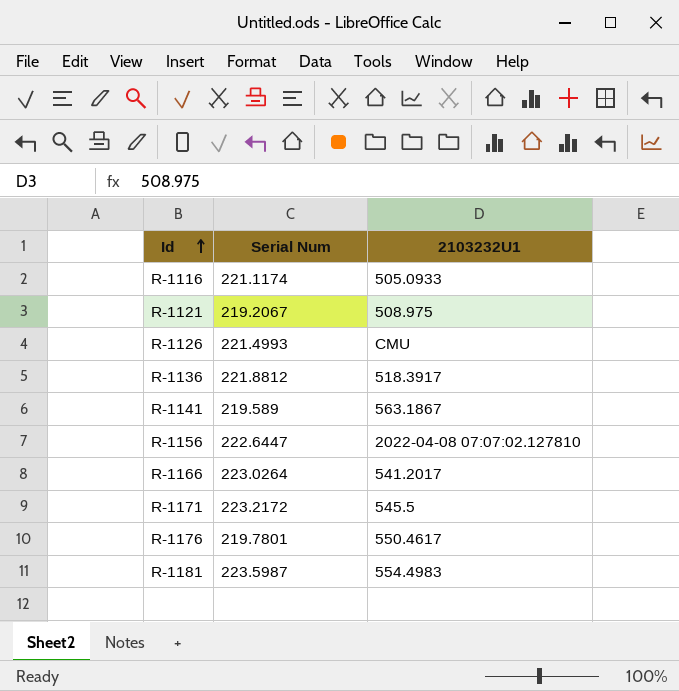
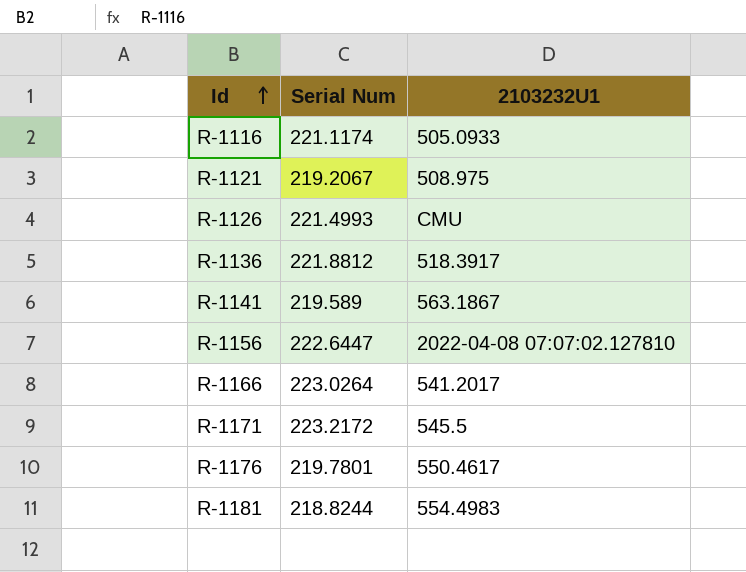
R-1181 | Serial Num: 223.5987 -> 218.8244

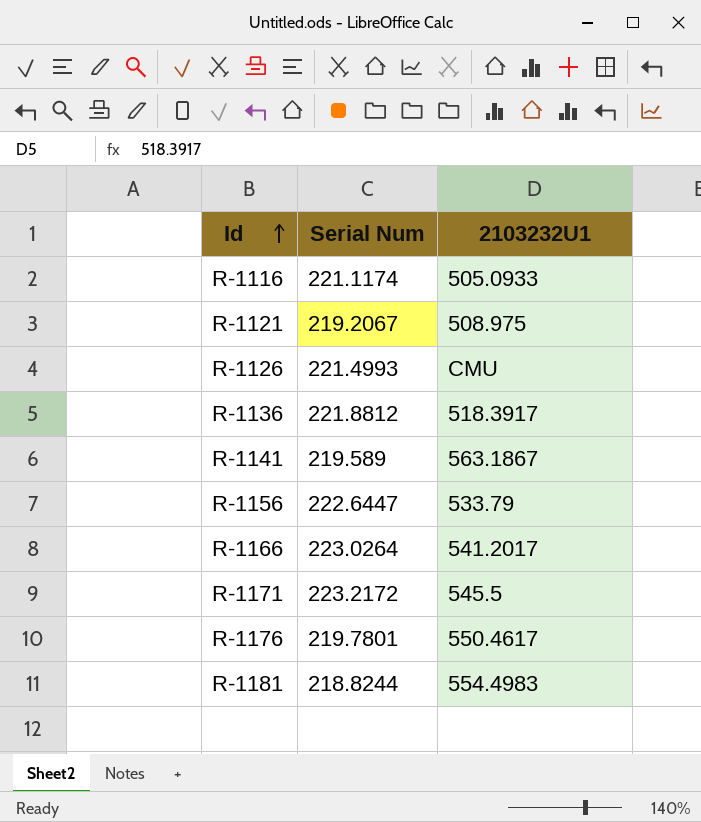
R-1156 | 2103232U1: 2022-04-08 07:07:02.127810 -> 533.79

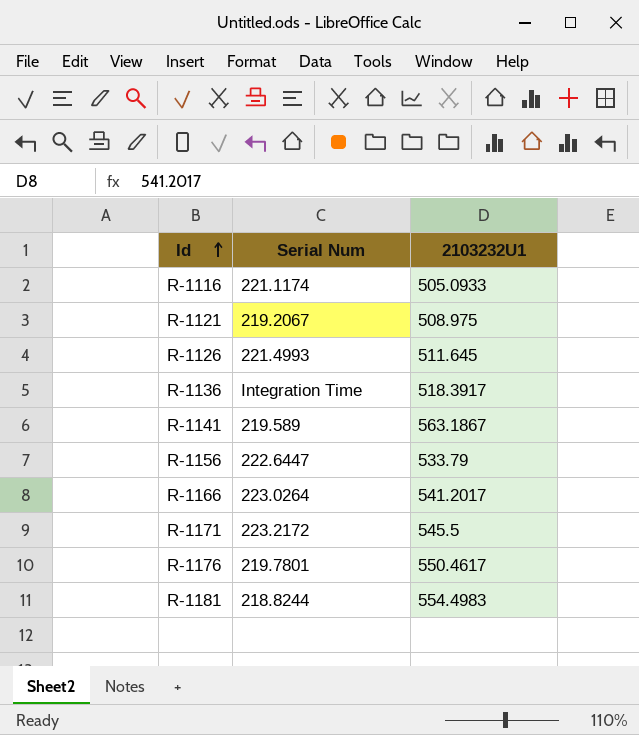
R-1126 | 2103232U1: CMU -> 511.645
R-1136 | Serial Num: 221.8812 -> Integration Time

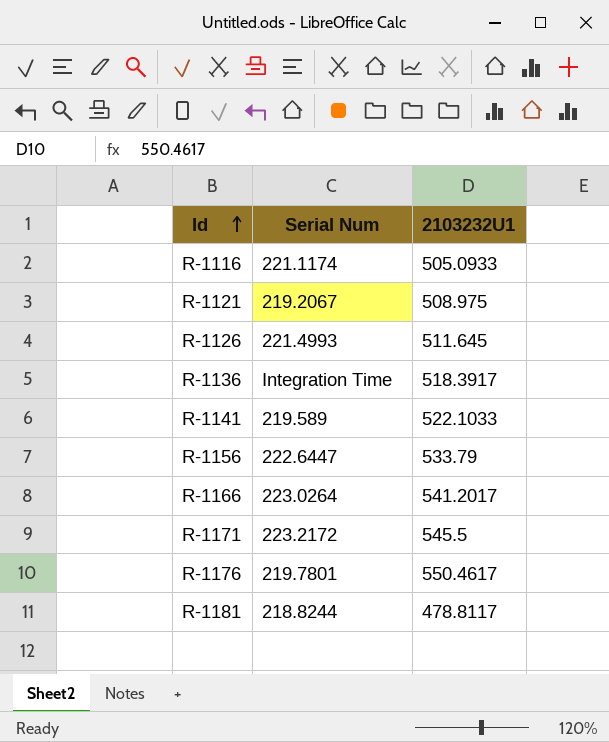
R-1141 | 2103232U1: 563.1867 -> 522.1033
R-1181 | 2103232U1: 554.4983 -> 478.8117

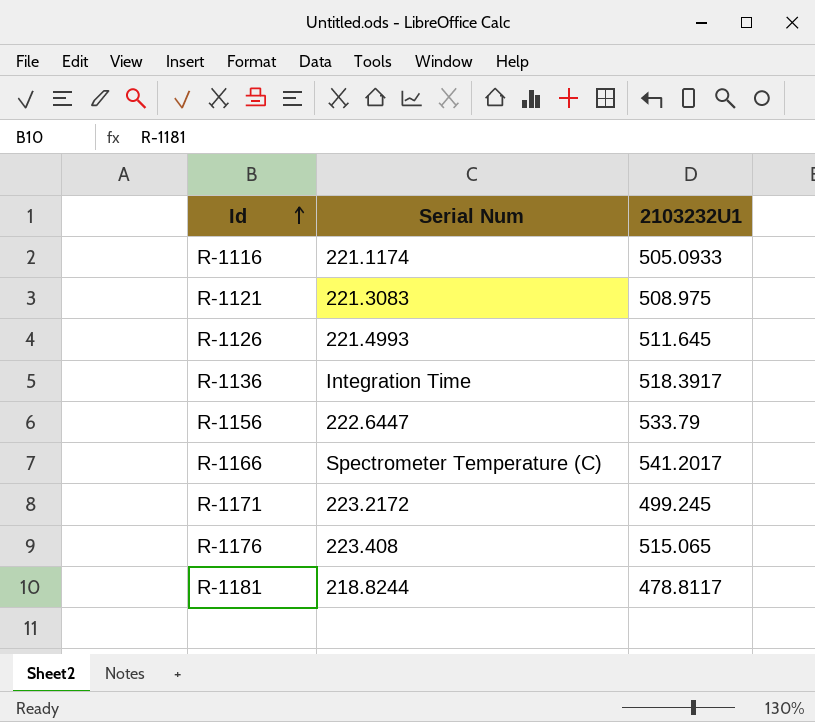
row R-1141: 219.589 | 522.1033 -> none
R-1121 | Serial Num: 219.2067 -> 221.3083
R-1166 | Serial Num: 223.0264 -> Spectrometer Temperature (C)
R-1171 | 2103232U1: 545.5 -> 499.245
R-1176 | Serial Num: 219.7801 -> 223.408
R-1176 | 2103232U1: 550.4617 -> 515.065

